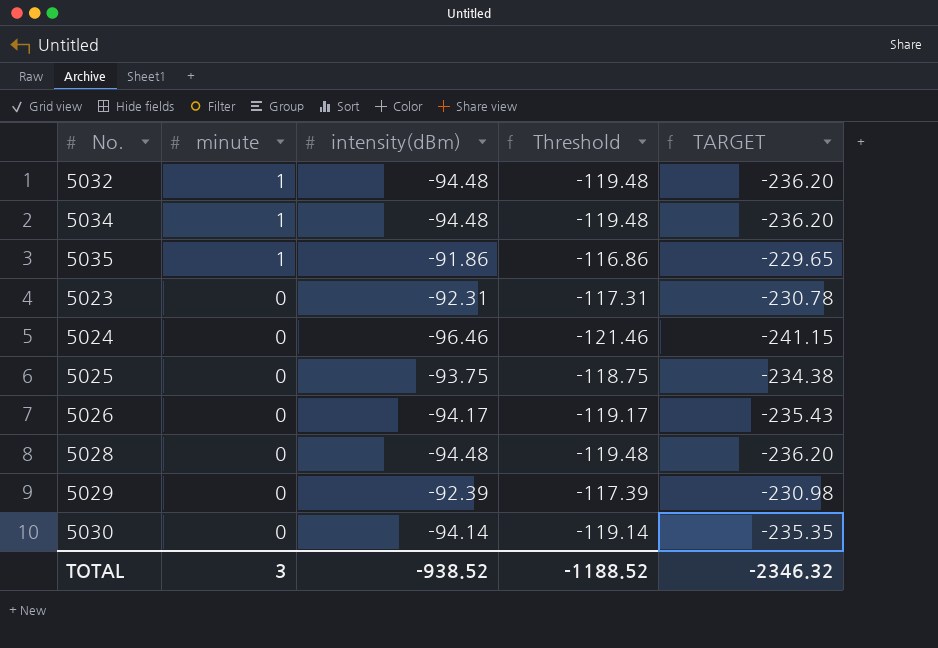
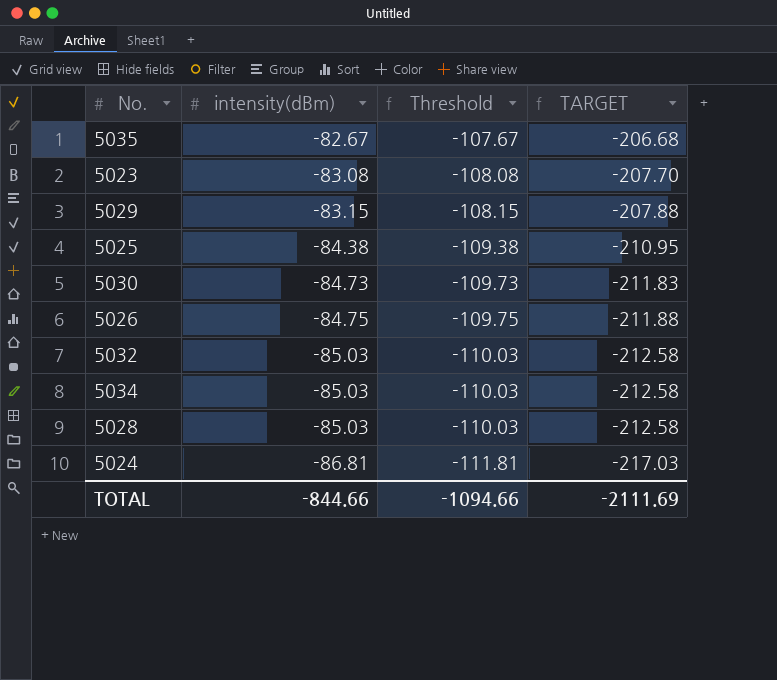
row order: minute descending -> intensity(dBm) descending
column minute | position: 2 -> none
5035 | intensity(dBm): -91.86 -> -82.67
5035 | Threshold: -116.86 -> -107.67
5035 | TARGET: -229.65 -> -206.68
5023 | intensity(dBm): -92.31 -> -83.08
5023 | Threshold: -117.31 -> -108.08
5023 | TARGET: -230.78 -> -207.70
5029 | intensity(dBm): -92.39 -> -83.15
5029 | Threshold: -117.39 -> -108.15
5029 | TARGET: -230.98 -> -207.88
5025 | intensity(dBm): -93.75 -> -84.38
5025 | Threshold: -118.75 -> -109.38
5025 | TARGET: -234.38 -> -210.95
5030 | intensity(dBm): -94.14 -> -84.73
5030 | Threshold: -119.14 -> -109.73
5030 | TARGET: -235.35 -> -211.83
5026 | intensity(dBm): -94.17 -> -84.75
5026 | Threshold: -119.17 -> -109.75
5026 | TARGET: -235.43 -> -211.88
5032 | intensity(dBm): -94.48 -> -85.03
5032 | Threshold: -119.48 -> -110.03
5032 | TARGET: -236.20 -> -212.58
5034 | intensity(dBm): -94.48 -> -85.03
5034 | Threshold: -119.48 -> -110.03
5034 | TARGET: -236.20 -> -212.58
5028 | intensity(dBm): -94.48 -> -85.03
5028 | Threshold: -119.48 -> -110.03
5028 | TARGET: -236.20 -> -212.58
5024 | intensity(dBm): -96.46 -> -86.81
5024 | Threshold: -121.46 -> -111.81
5024 | TARGET: -241.15 -> -217.03
TOTAL | intensity(dBm): -938.52 -> -844.66
TOTAL | Threshold: -1188.52 -> -1094.66
TOTAL | TARGET: -2346.32 -> -2111.69

